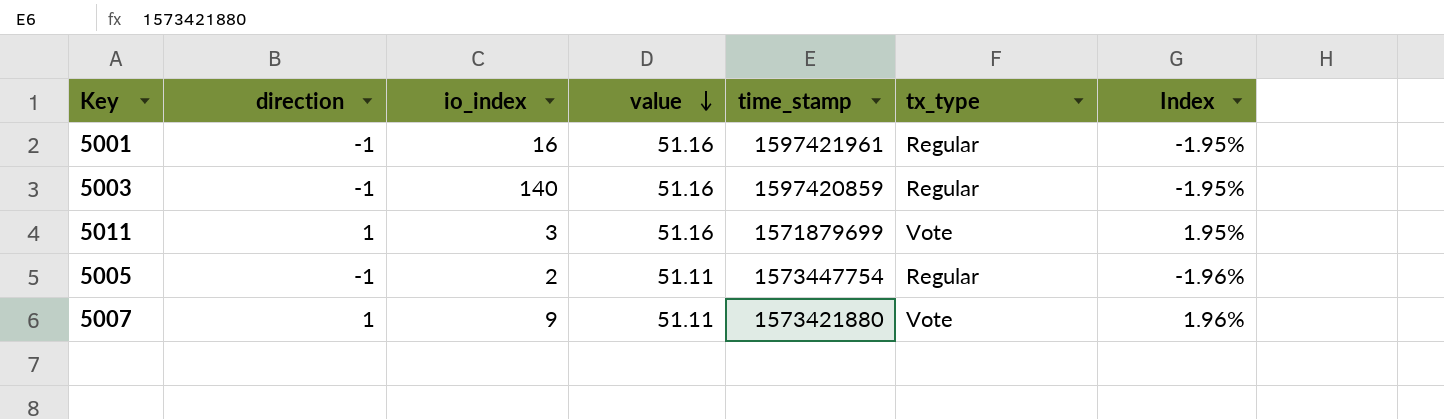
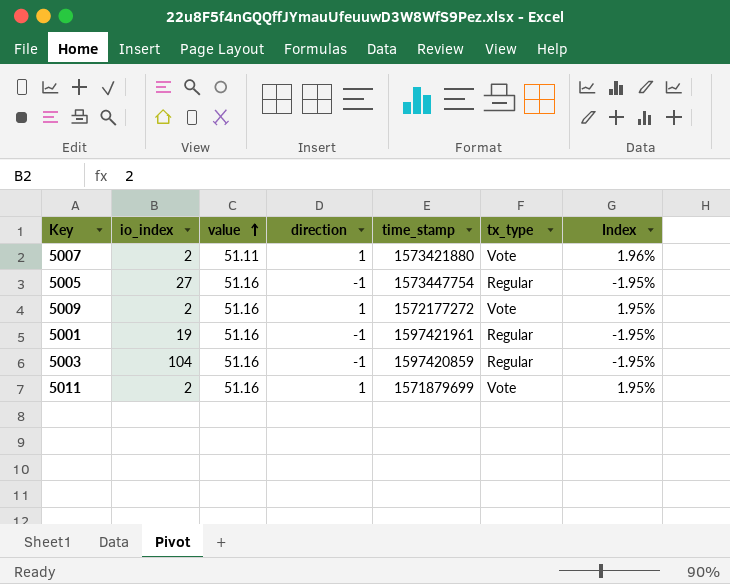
row order: value descending -> value ascending
column direction | position: 2 -> 4
5007 | io_index: 9 -> 2
5005 | io_index: 2 -> 27
5005 | value: 51.11 -> 51.16
5005 | Index: -1.96% -> -1.95%
row 5009: none -> 2 | 51.16 | 1 | 1572177272 | Vote | 1.95%
5001 | io_index: 16 -> 19
5003 | io_index: 140 -> 104
5011 | io_index: 3 -> 2

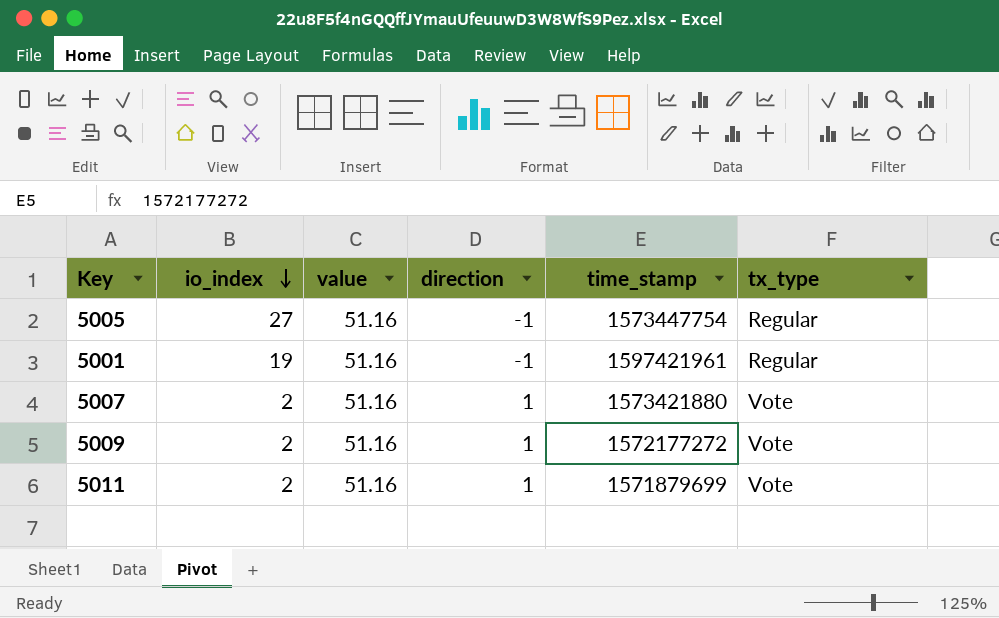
row order: value ascending -> io_index descending
column Index | formula: [direction] / [value] -> none
row 5003: 104 | 51.16 | -1 | 1597420859 | Regular | -1.95% -> none
5007 | value: 51.11 -> 51.16

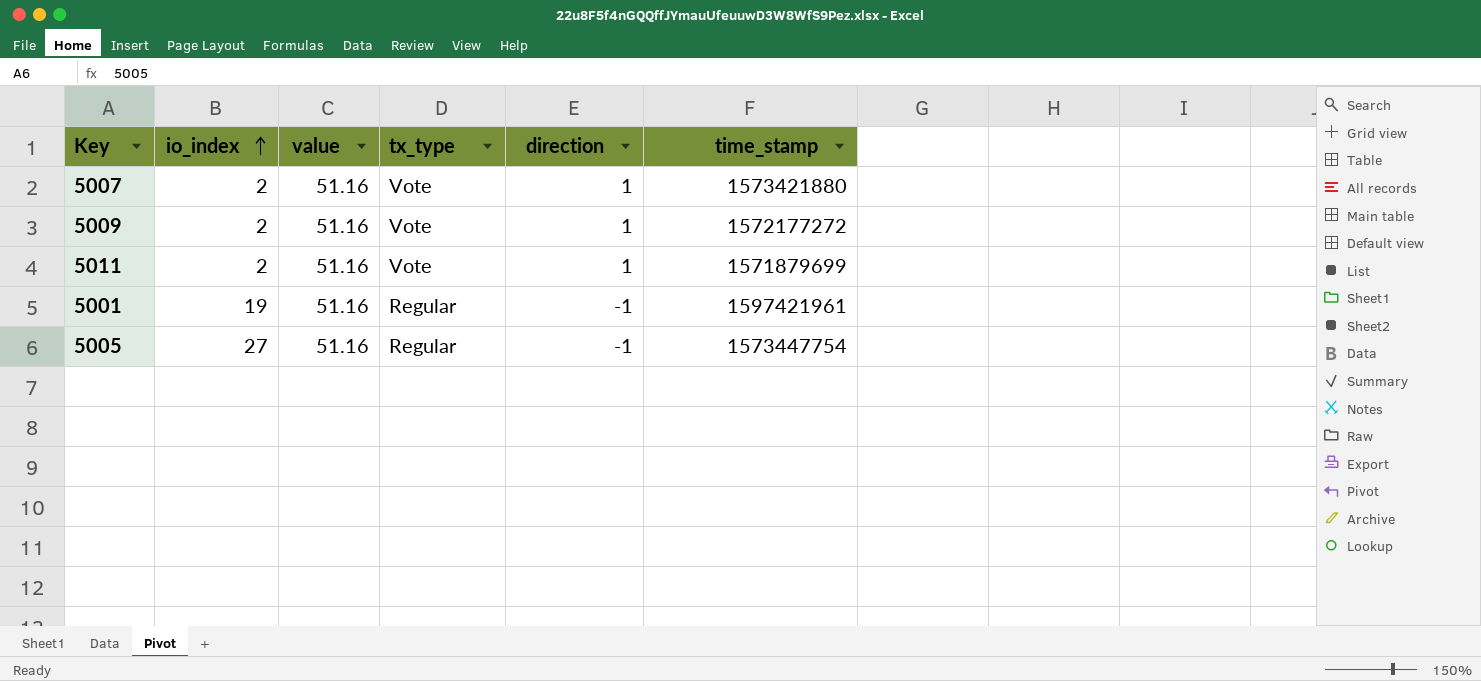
row order: io_index descending -> io_index ascending
column tx_type | position: 6 -> 4

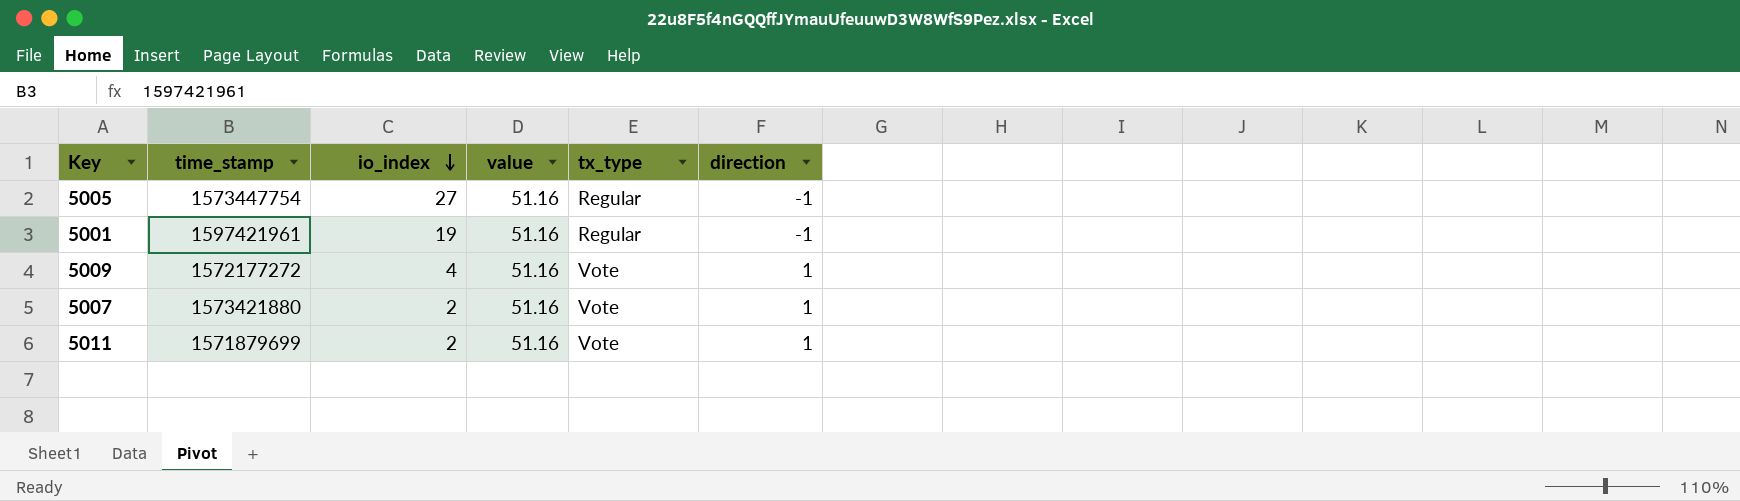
row order: io_index ascending -> io_index descending
column time_stamp | position: 6 -> 2
5009 | io_index: 2 -> 4

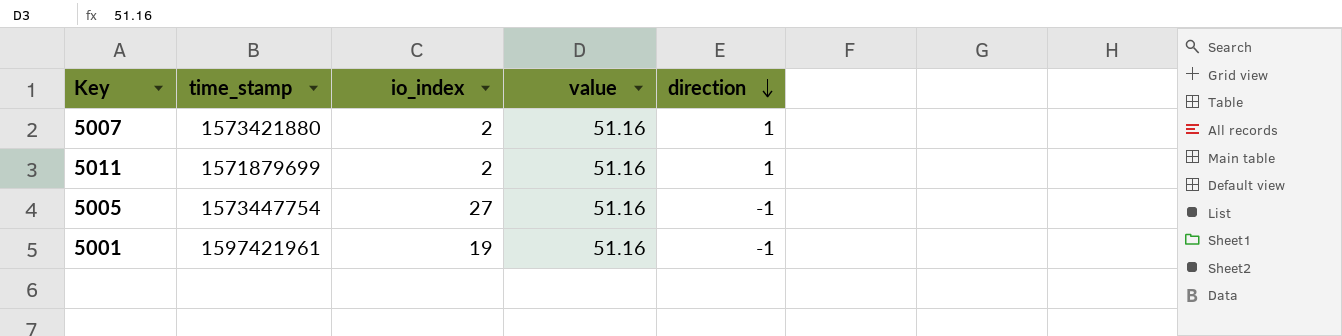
row order: io_index descending -> direction descending
column tx_type | position: 5 -> none
row 5009: 1572177272 | 4 | 51.16 | Vote | 1 -> none

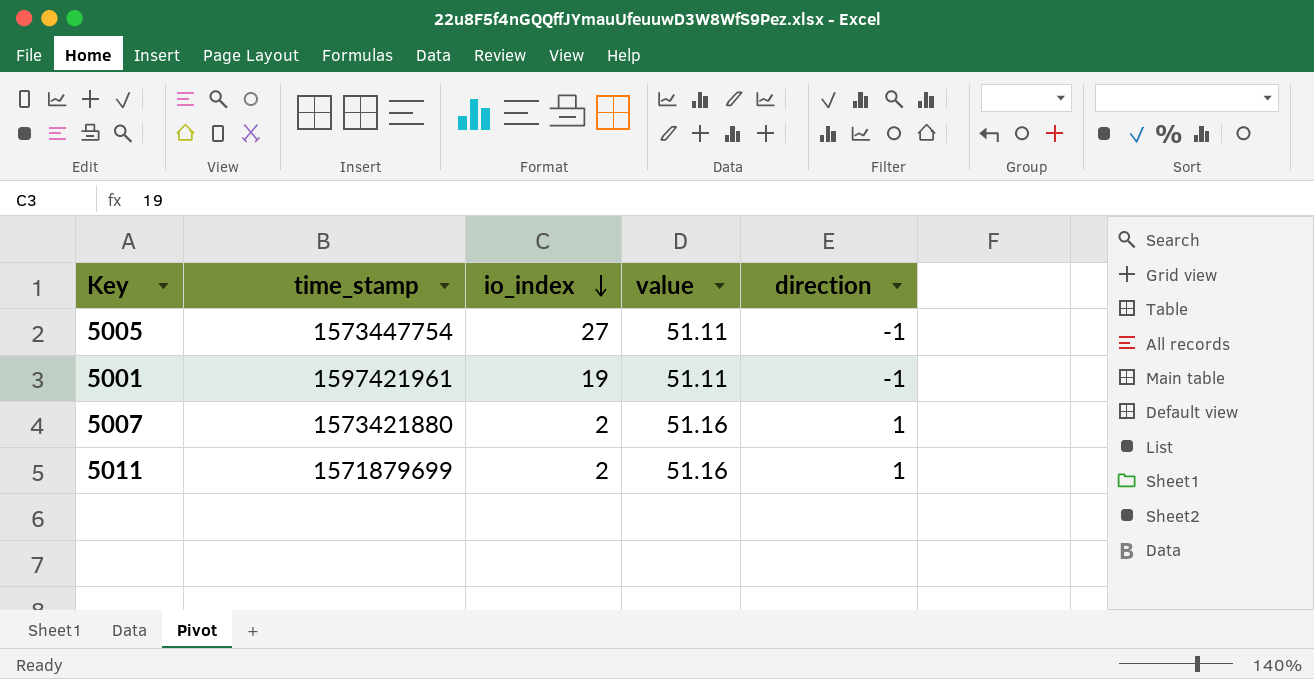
row order: direction descending -> io_index descending
5005 | value: 51.16 -> 51.11
5001 | value: 51.16 -> 51.11

